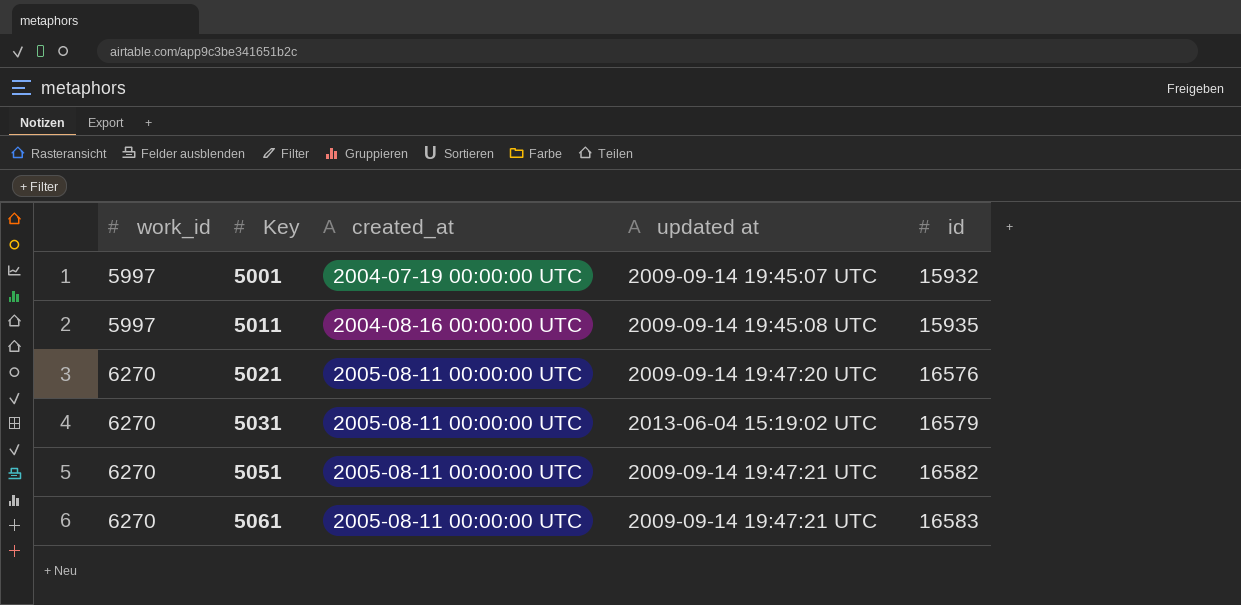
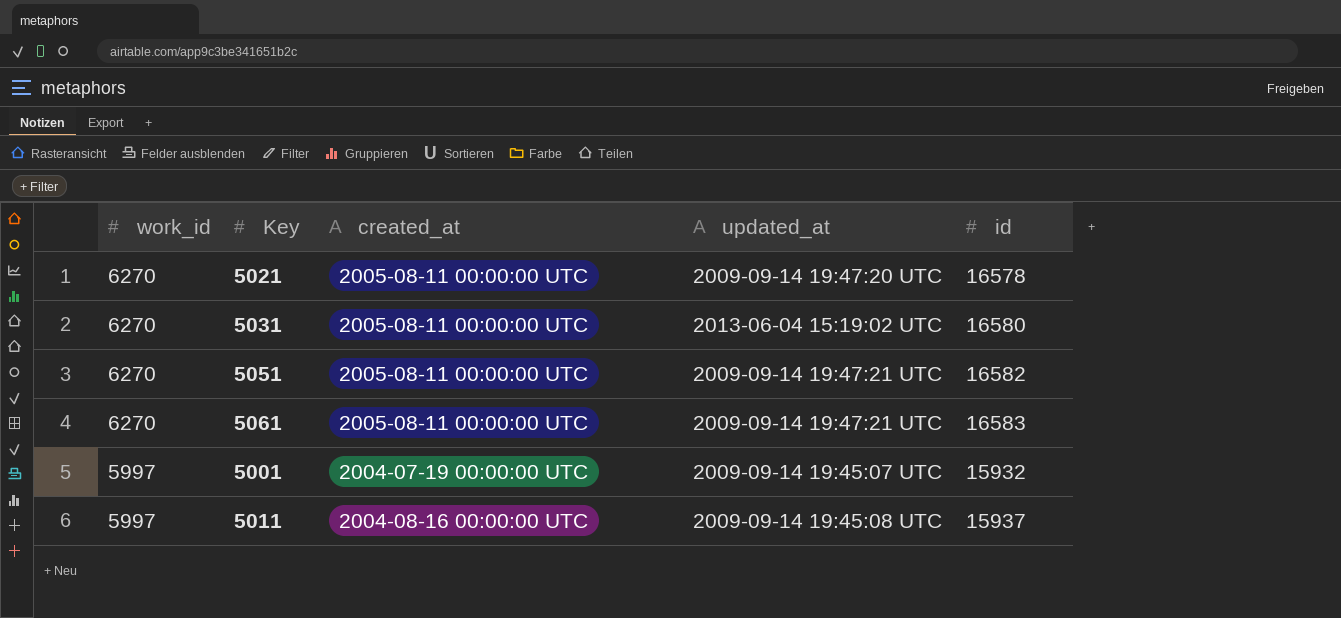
row order: work_id ascending -> work_id descending
column name: updated at -> updated_at
5021 | id: 16576 -> 16578
5031 | id: 16579 -> 16580
5011 | id: 15935 -> 15937

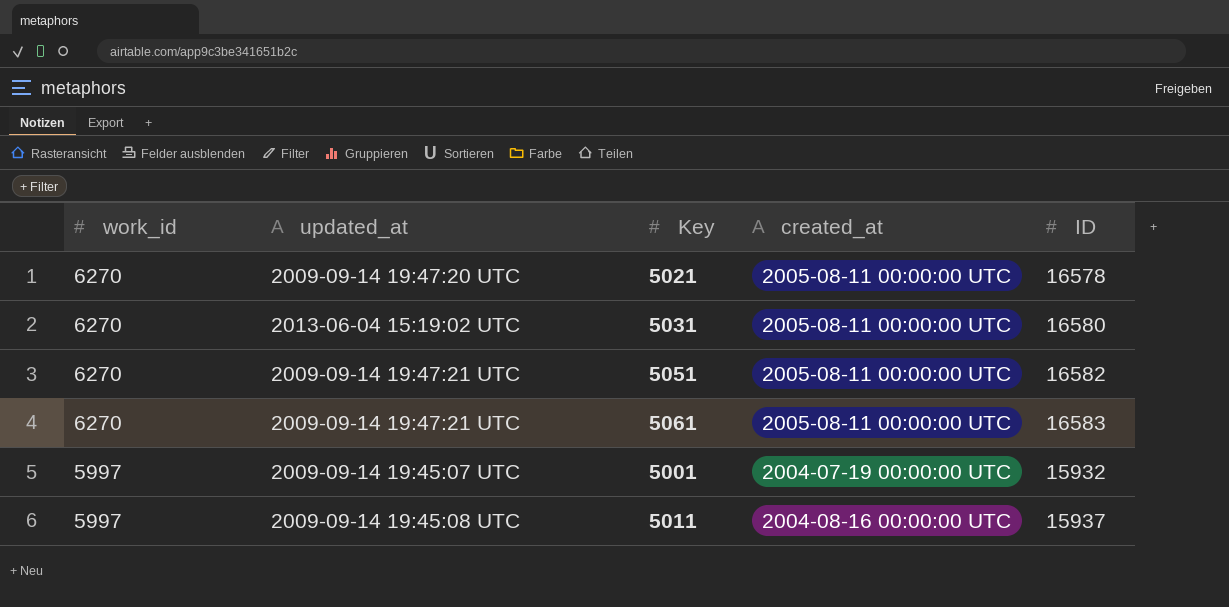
column updated_at | position: 4 -> 2
column name: id -> ID

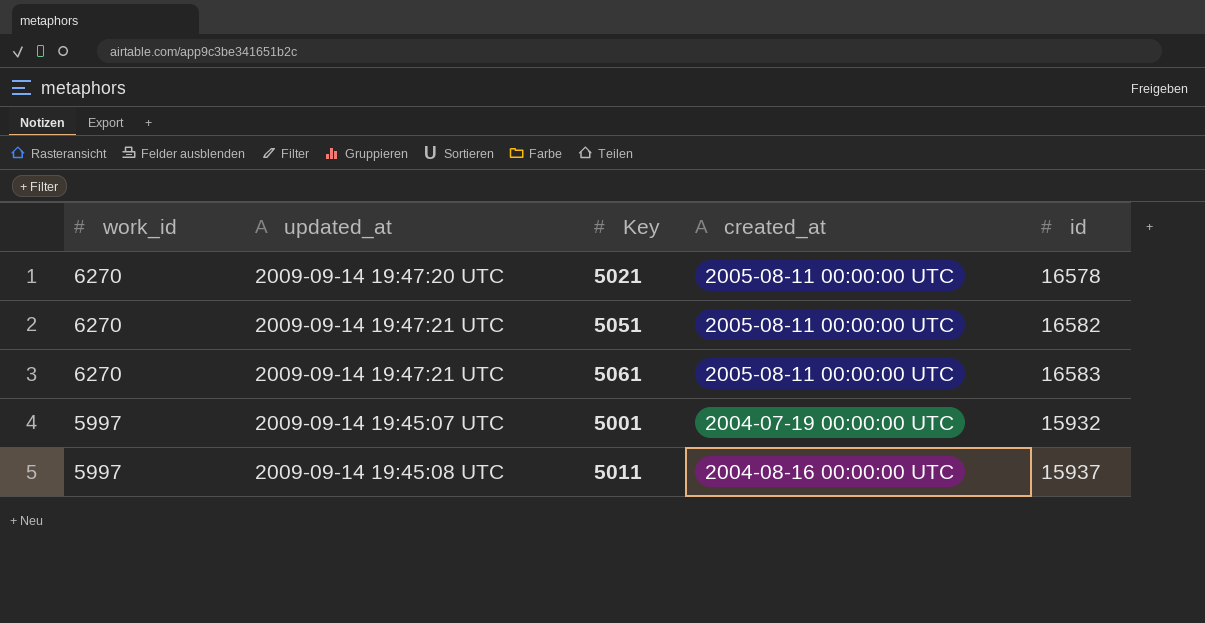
column name: ID -> id
row 5031: 6270 | 2013-06-04 15:19:02 UTC | 2005-08-11 00:00:00 UTC | 16580 -> none

